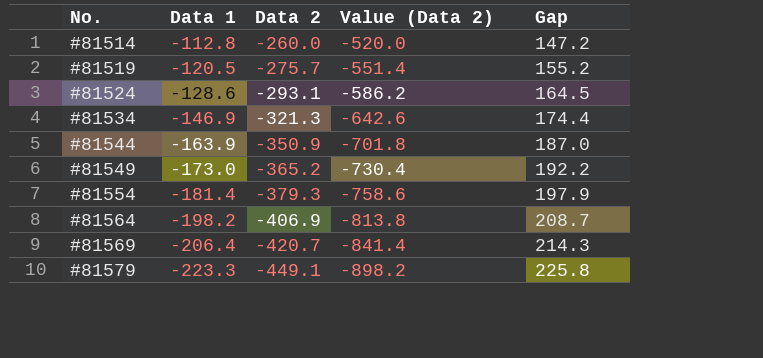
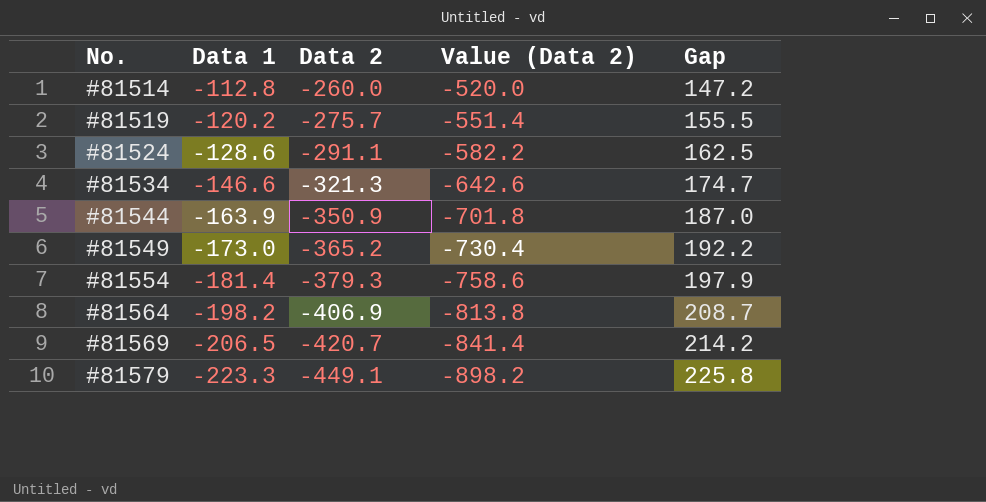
#81519 | Data 1: -120.5 -> -120.2
#81519 | Gap: 155.2 -> 155.5
#81524 | Data 2: -293.1 -> -291.1
#81524 | Value (Data 2): -586.2 -> -582.2
#81524 | Gap: 164.5 -> 162.5
#81534 | Data 1: -146.9 -> -146.6
#81534 | Gap: 174.4 -> 174.7
#81569 | Data 1: -206.4 -> -206.5
#81569 | Gap: 214.3 -> 214.2

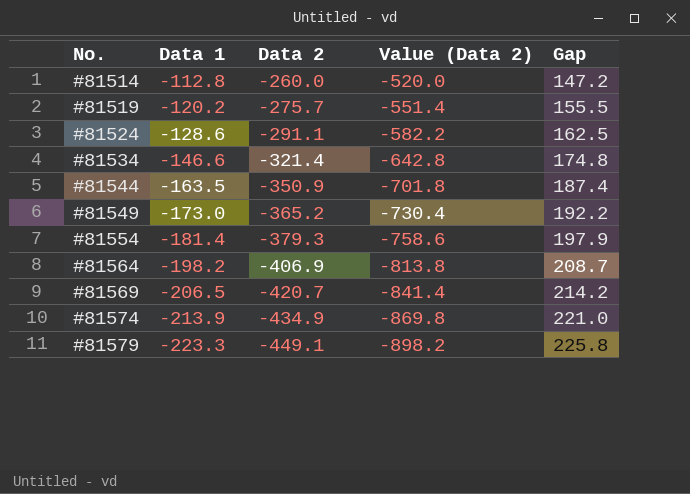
#81534 | Data 2: -321.3 -> -321.4
#81534 | Value (Data 2): -642.6 -> -642.8
#81534 | Gap: 174.7 -> 174.8
#81544 | Data 1: -163.9 -> -163.5
#81544 | Gap: 187.0 -> 187.4
row #81574: none -> -213.9 | -434.9 | -869.8 | 221.0

